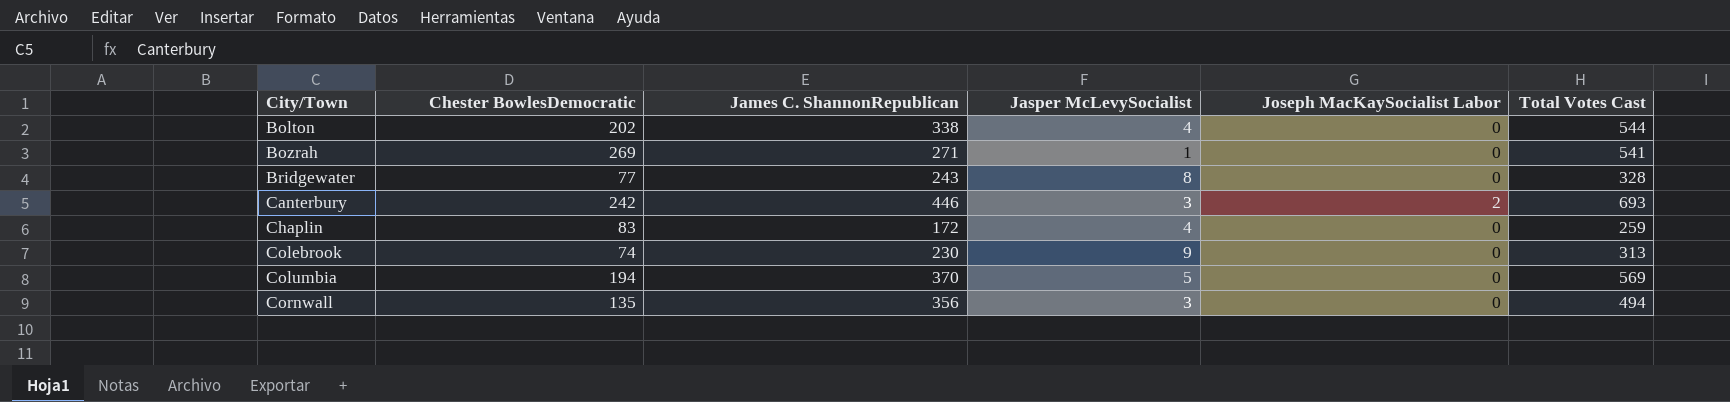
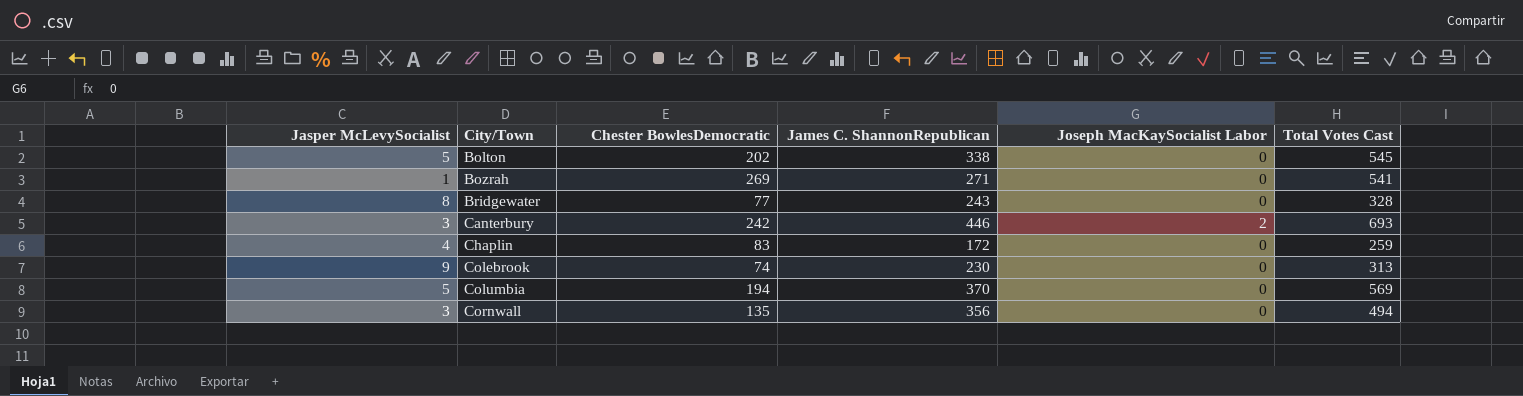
column Jasper McLevySocialist | position: 4 -> 1
Bolton | Jasper McLevySocialist: 4 -> 5
Bolton | Total Votes Cast: 544 -> 545

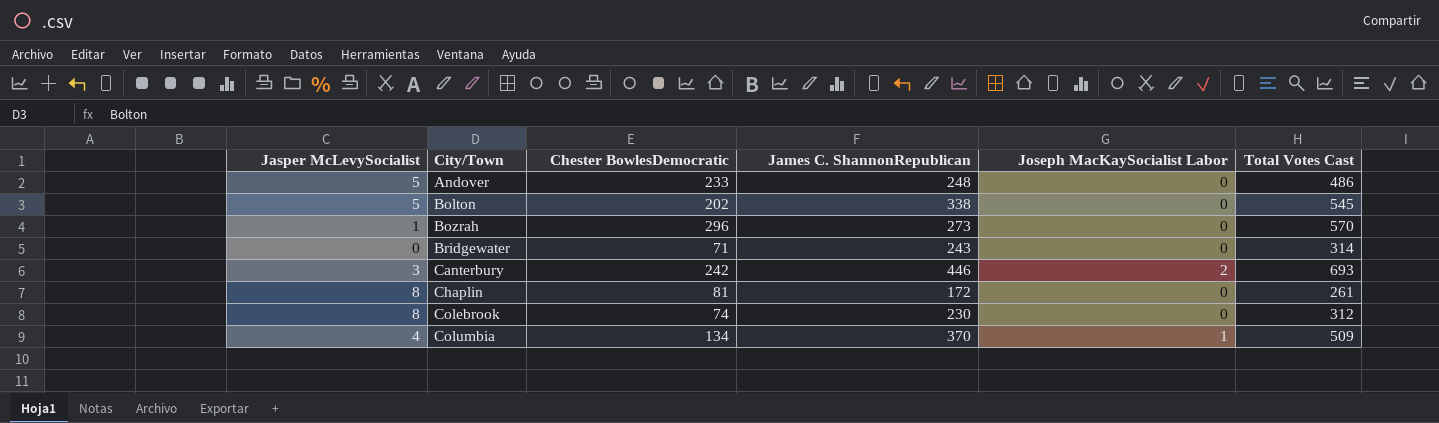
row Cornwall: 3 | 135 | 356 | 0 | 494 -> none
row Andover: none -> 5 | 233 | 248 | 0 | 486
Bozrah | Chester BowlesDemocratic: 269 -> 296
Bozrah | James C. ShannonRepublican: 271 -> 273
Bozrah | Total Votes Cast: 541 -> 570
Bridgewater | Jasper McLevySocialist: 8 -> 0
Bridgewater | Chester BowlesDemocratic: 77 -> 71
Bridgewater | Total Votes Cast: 328 -> 314
Chaplin | Jasper McLevySocialist: 4 -> 8
Chaplin | Chester BowlesDemocratic: 83 -> 81
Chaplin | Total Votes Cast: 259 -> 261
Colebrook | Jasper McLevySocialist: 9 -> 8
Colebrook | Total Votes Cast: 313 -> 312
Columbia | Jasper McLevySocialist: 5 -> 4
Columbia | Chester BowlesDemocratic: 194 -> 134
Columbia | Joseph MacKaySocialist Labor: 0 -> 1
Columbia | Total Votes Cast: 569 -> 509

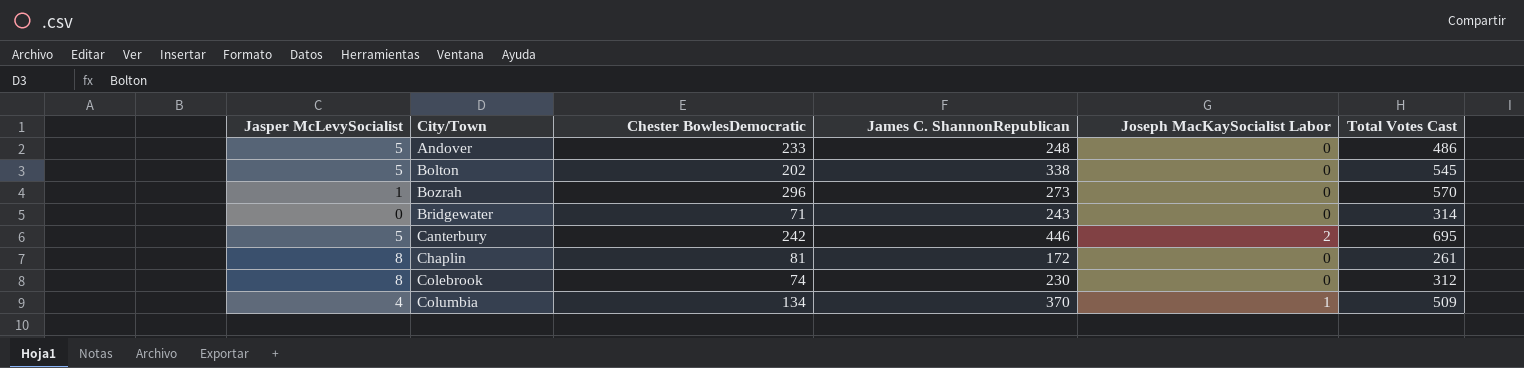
Canterbury | Jasper McLevySocialist: 3 -> 5
Canterbury | Total Votes Cast: 693 -> 695

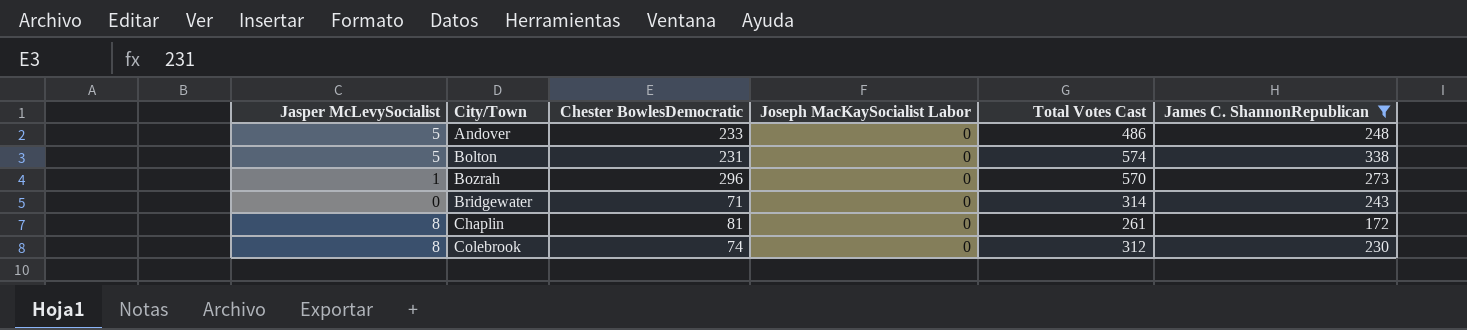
filter: none -> James C. ShannonRepublican <= 338
column James C. ShannonRepublican | position: 4 -> 6
Bolton | Chester BowlesDemocratic: 202 -> 231
Bolton | Total Votes Cast: 545 -> 574

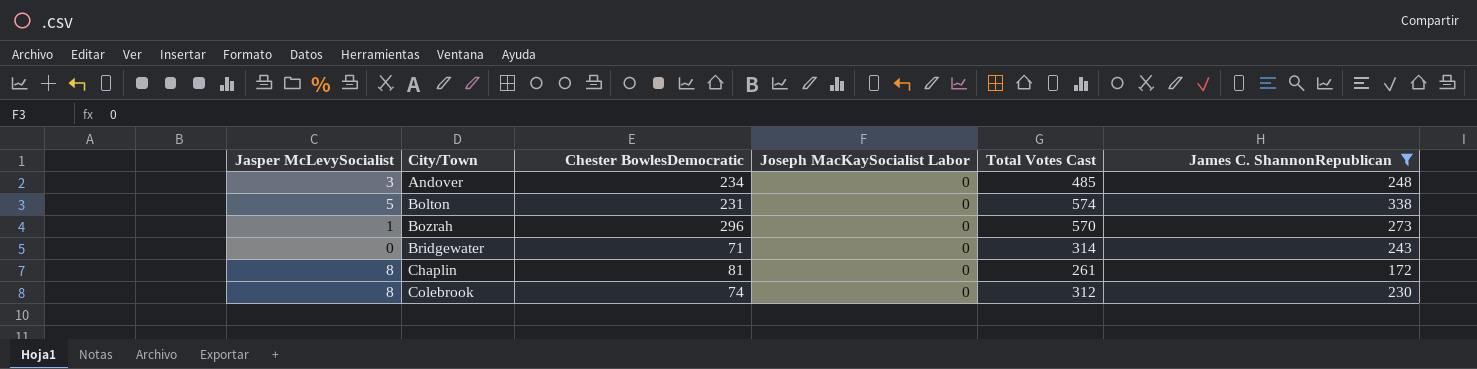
Andover | Jasper McLevySocialist: 5 -> 3
Andover | Chester BowlesDemocratic: 233 -> 234
Andover | Total Votes Cast: 486 -> 485

